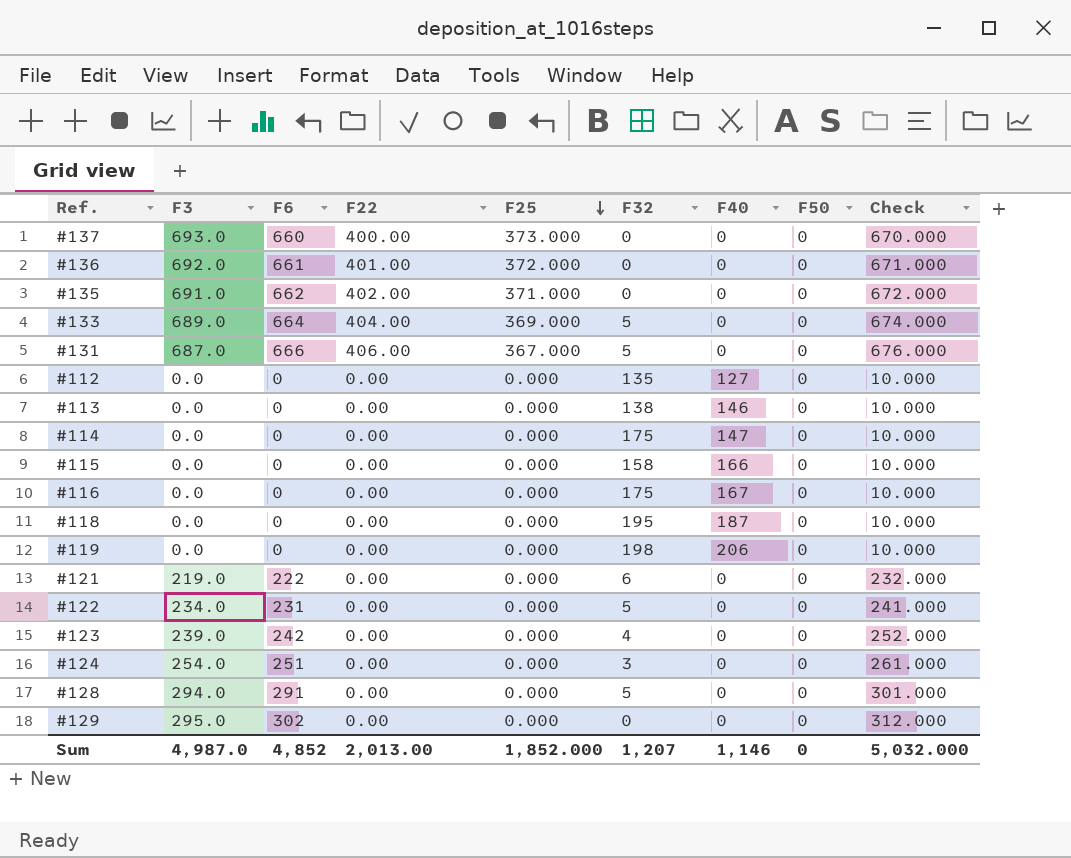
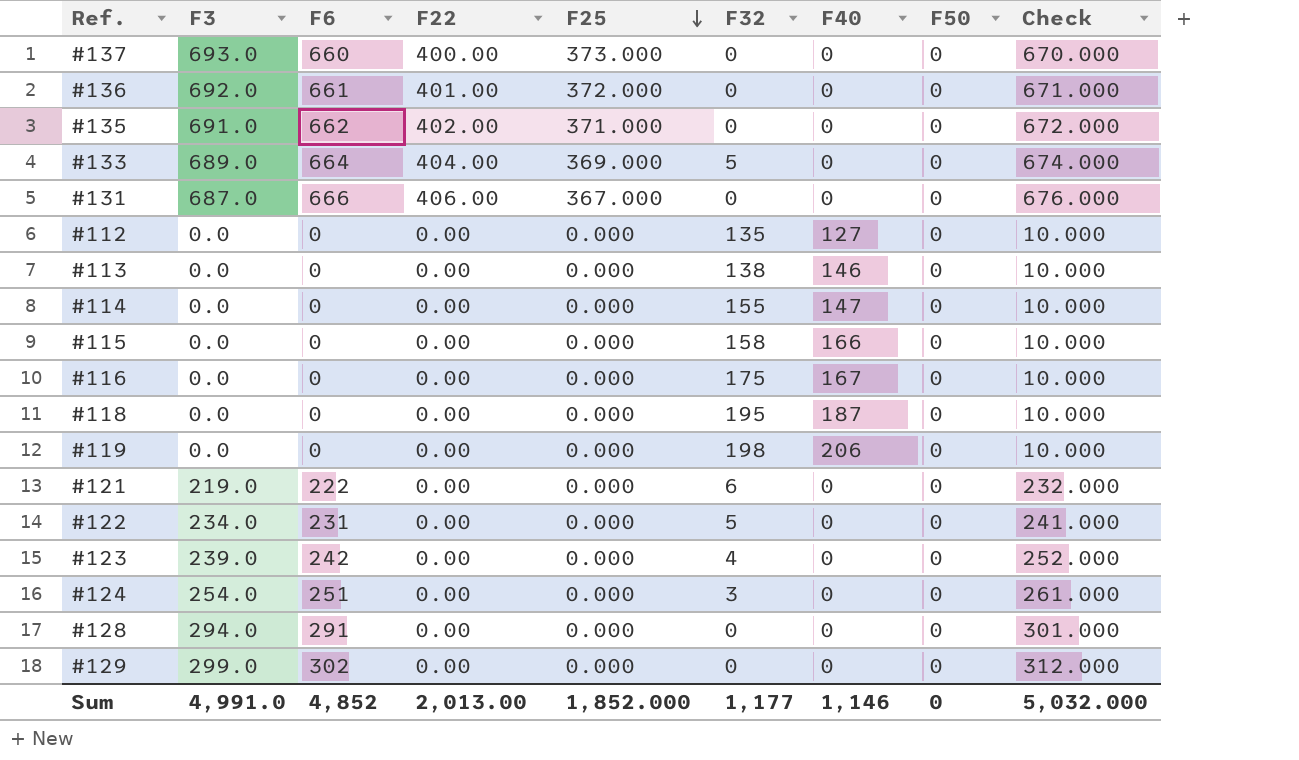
#131 | F32: 5 -> 0
#114 | F32: 175 -> 155
#128 | F32: 5 -> 0
#129 | F3: 295.0 -> 299.0
Sum | F3: 4,987.0 -> 4,991.0
Sum | F32: 1,207 -> 1,177

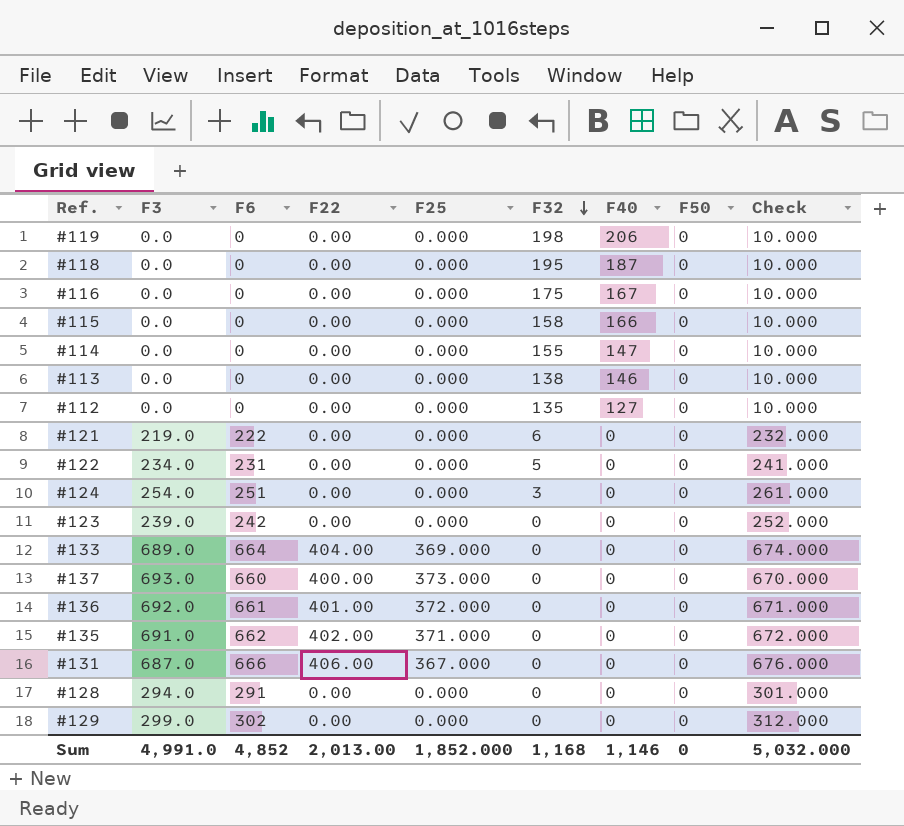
row order: F25 descending -> F32 descending
#123 | F32: 4 -> 0
#133 | F32: 5 -> 0
Sum | F32: 1,177 -> 1,168

